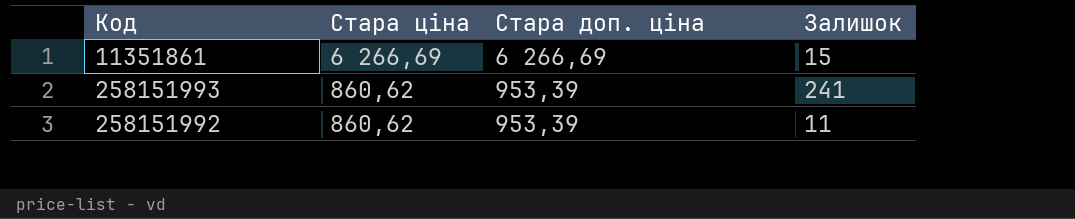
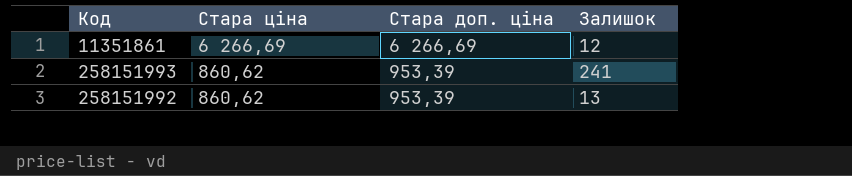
11351861 | Залишок: 15 -> 12
258151992 | Залишок: 11 -> 13

